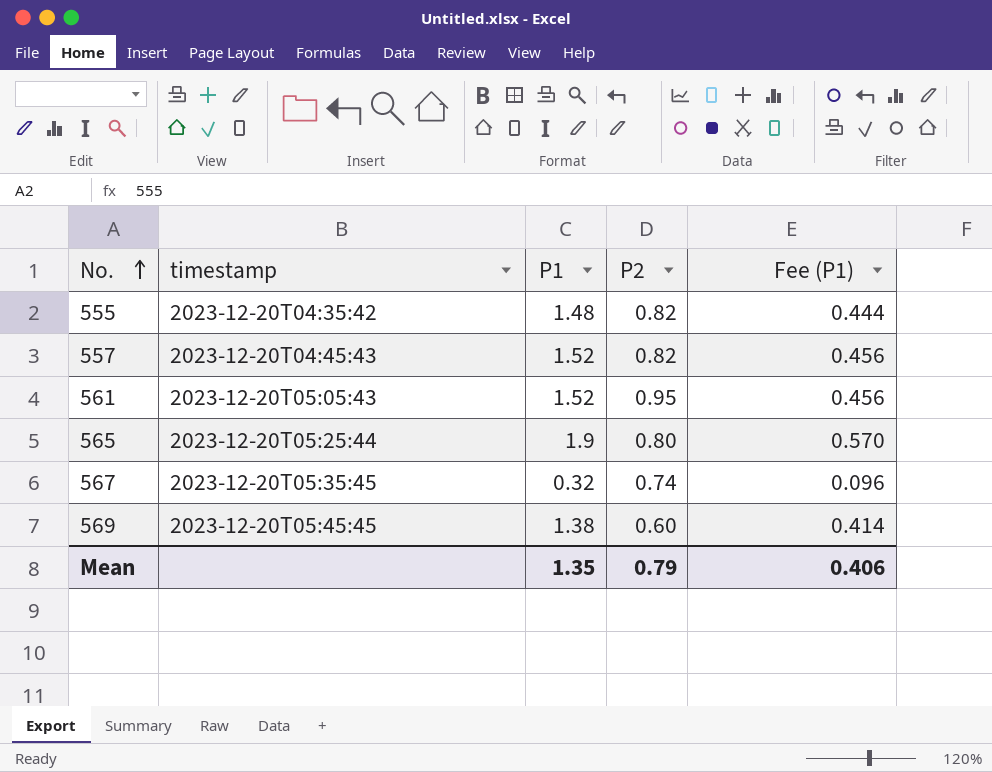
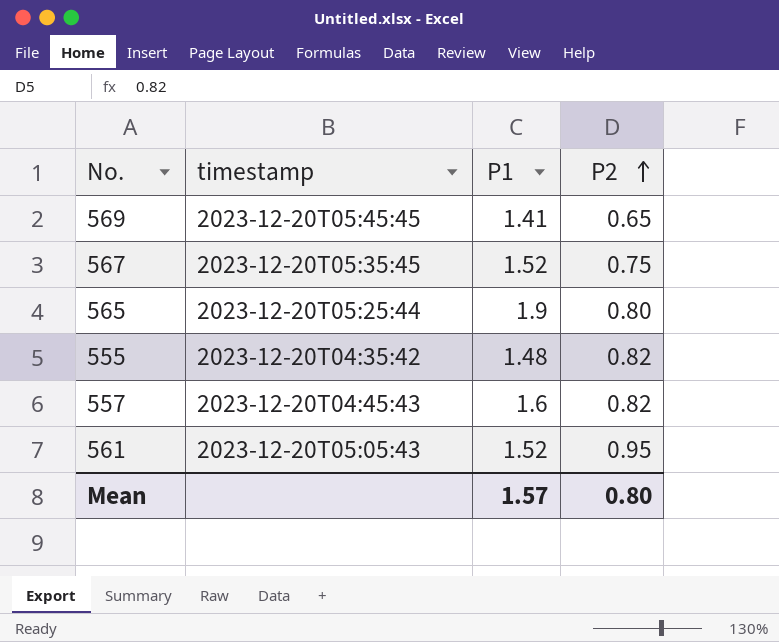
row order: No. ascending -> P2 ascending
column Fee (P1) | formula: [P1] * 0.3 -> none
569 | P1: 1.38 -> 1.41
569 | P2: 0.60 -> 0.65
567 | P1: 0.32 -> 1.52
567 | P2: 0.74 -> 0.75
557 | P1: 1.52 -> 1.6
Mean | P1: 1.35 -> 1.57
Mean | P2: 0.79 -> 0.80

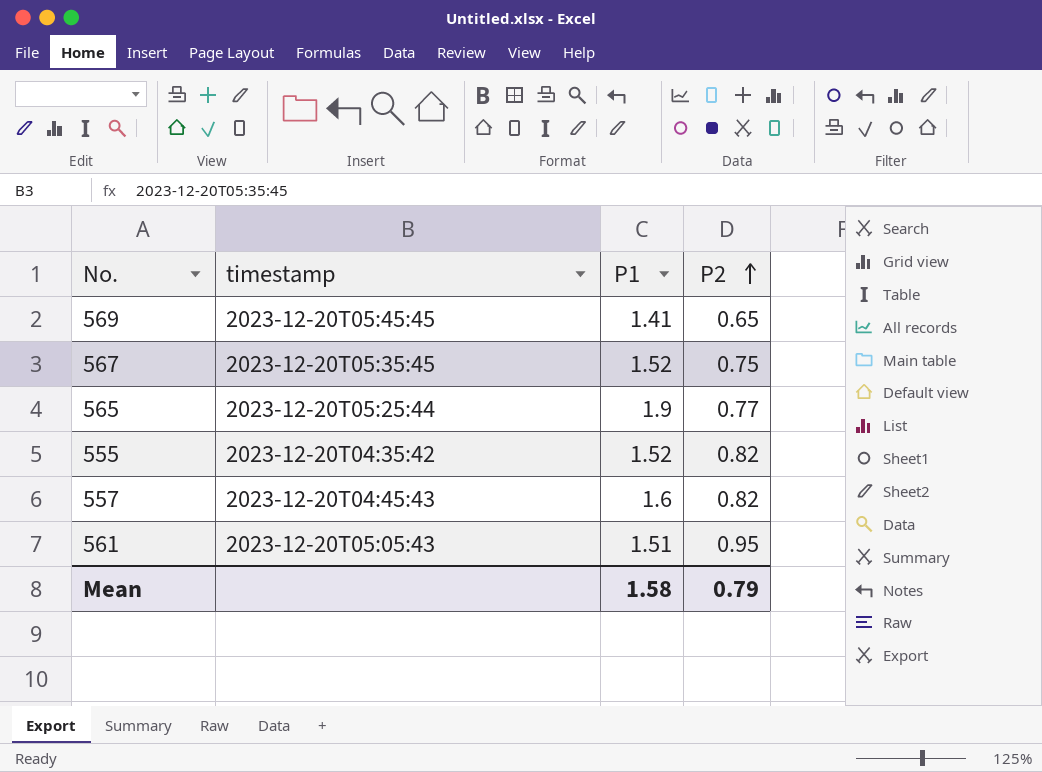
565 | P2: 0.80 -> 0.77
555 | P1: 1.48 -> 1.52
561 | P1: 1.52 -> 1.51
Mean | P1: 1.57 -> 1.58
Mean | P2: 0.80 -> 0.79

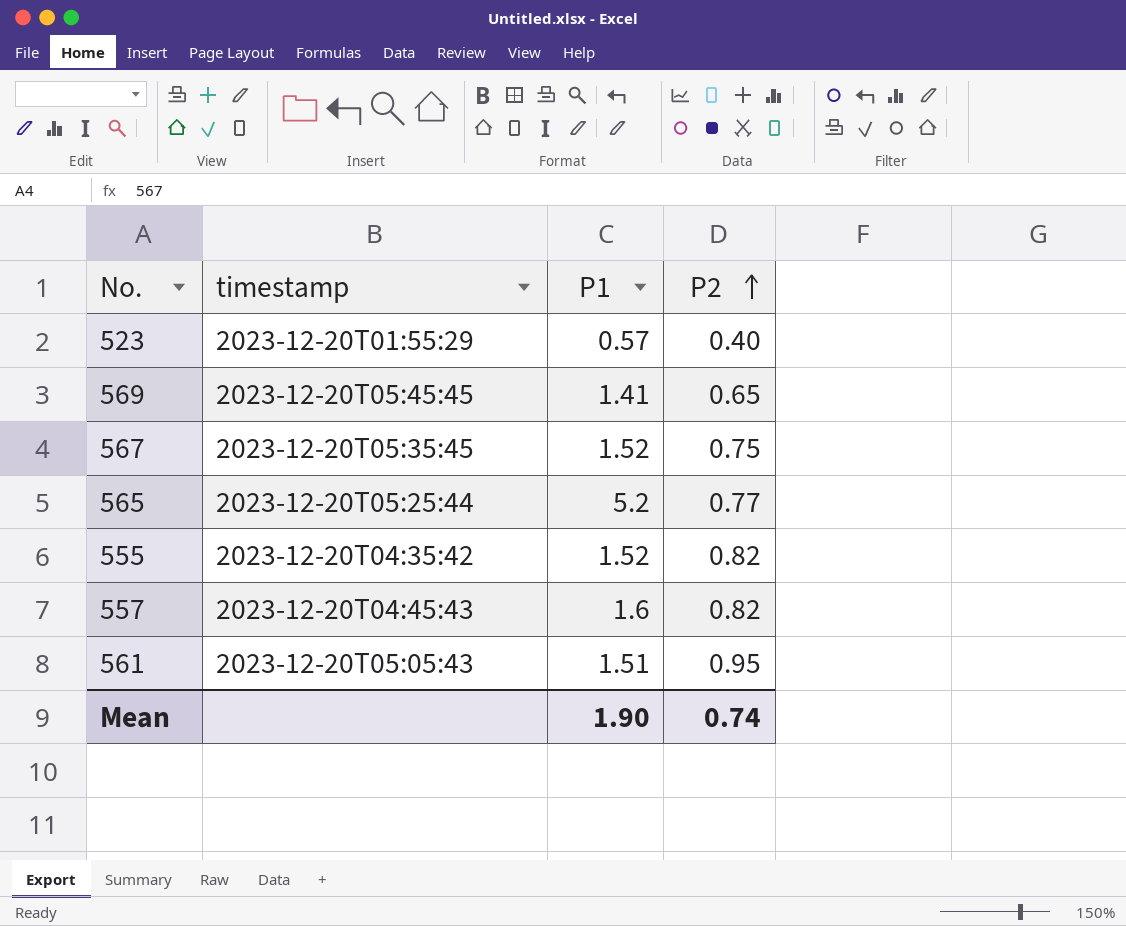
row 523: none -> 2023-12-20T01:55:29 | 0.57 | 0.40
565 | P1: 1.9 -> 5.2
Mean | P1: 1.58 -> 1.90
Mean | P2: 0.79 -> 0.74

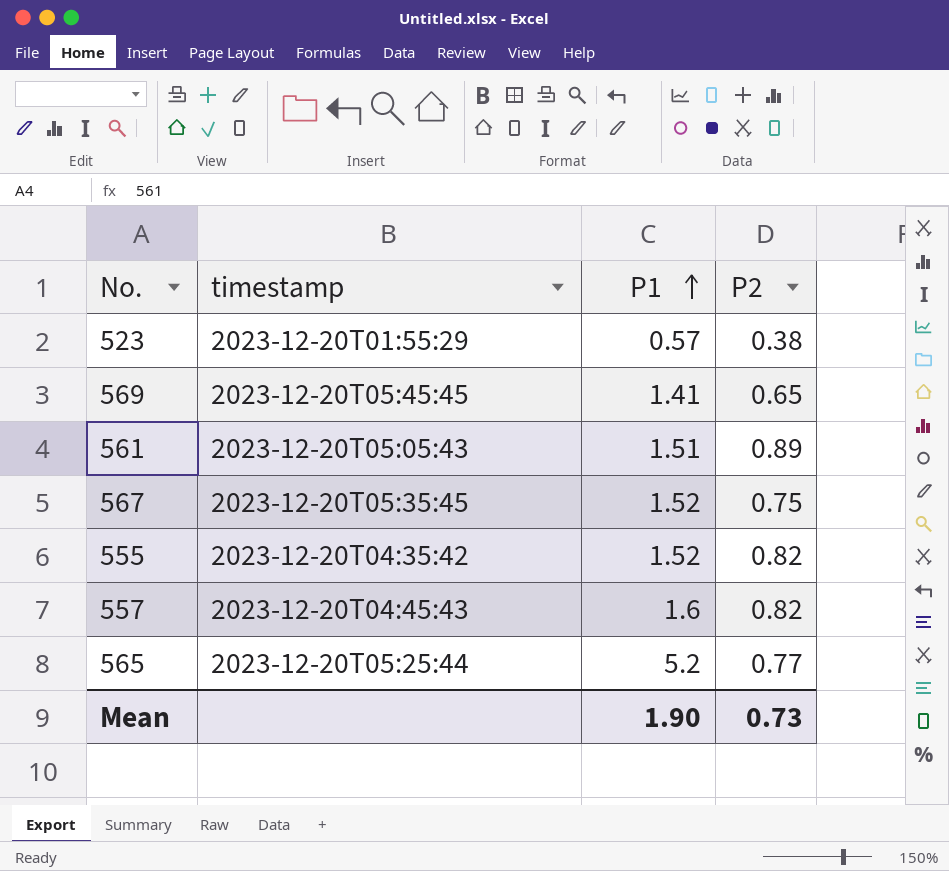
row order: P2 ascending -> P1 ascending
523 | P2: 0.40 -> 0.38
561 | P2: 0.95 -> 0.89
Mean | P2: 0.74 -> 0.73

